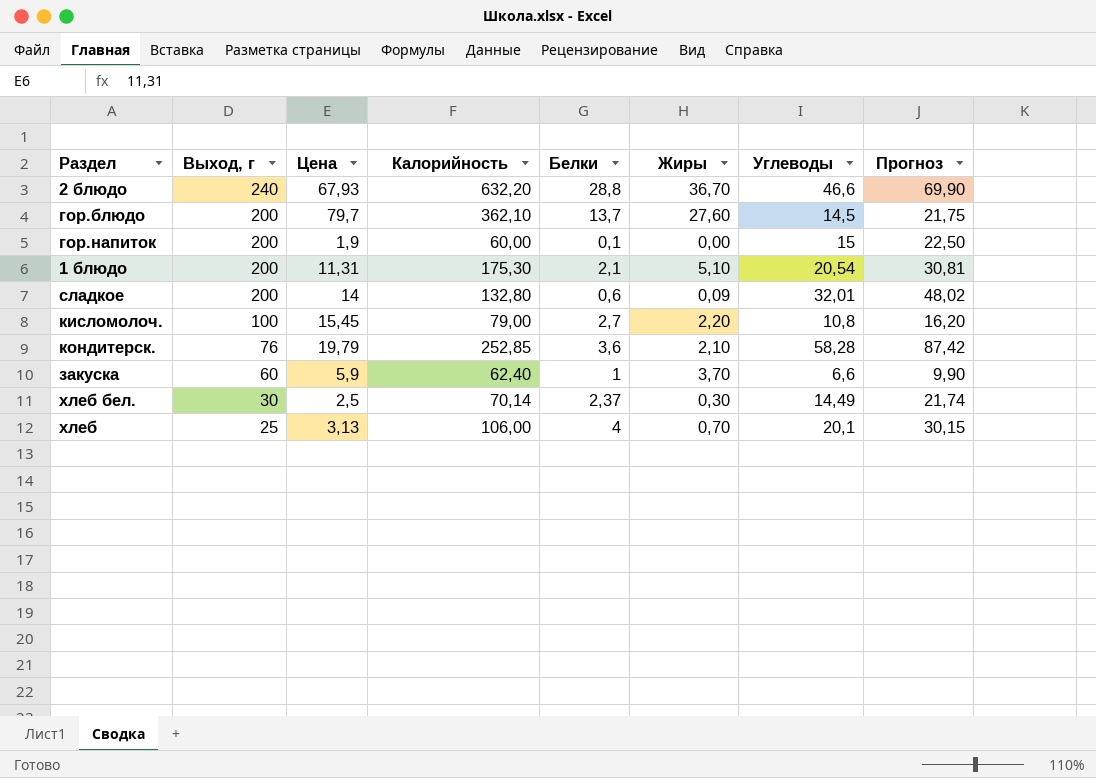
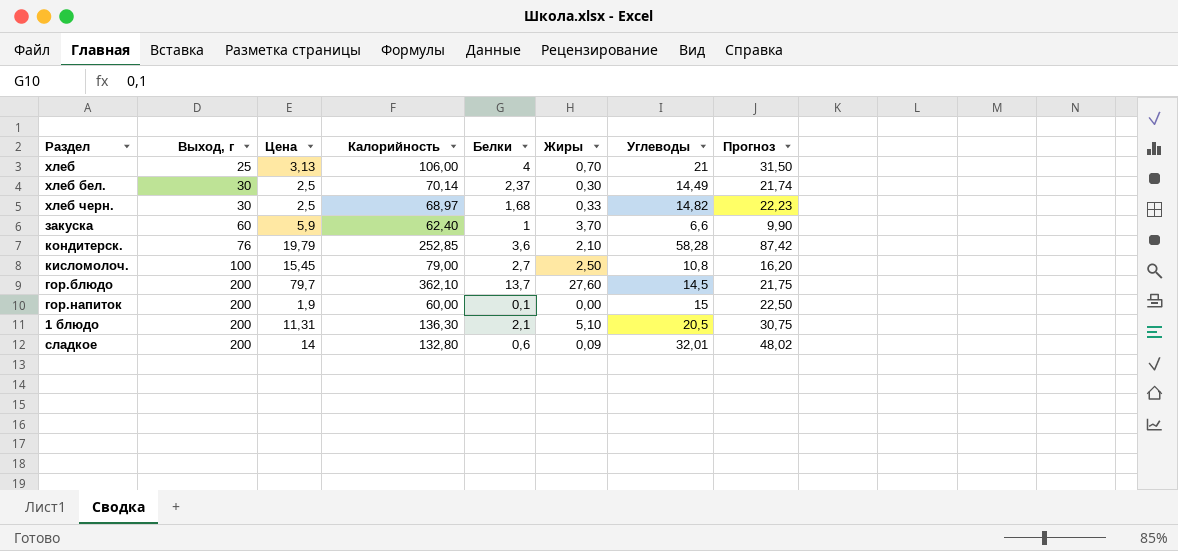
row order: Выход, г descending -> Выход, г ascending
row 2 блюдо: 240 | 67,93 | 632,20 | 28,8 | 36,70 | 46,6 | 69,90 -> none
хлеб | Углеводы: 20,1 -> 21
хлеб | Прогноз: 30,15 -> 31,50
row хлеб черн.: none -> 30 | 2,5 | 68,97 | 1,68 | 0,33 | 14,82 | 22,23
кисломолоч. | Жиры: 2,20 -> 2,50
1 блюдо | Калорийность: 175,30 -> 136,30
1 блюдо | Углеводы: 20,54 -> 20,5
1 блюдо | Прогноз: 30,81 -> 30,75

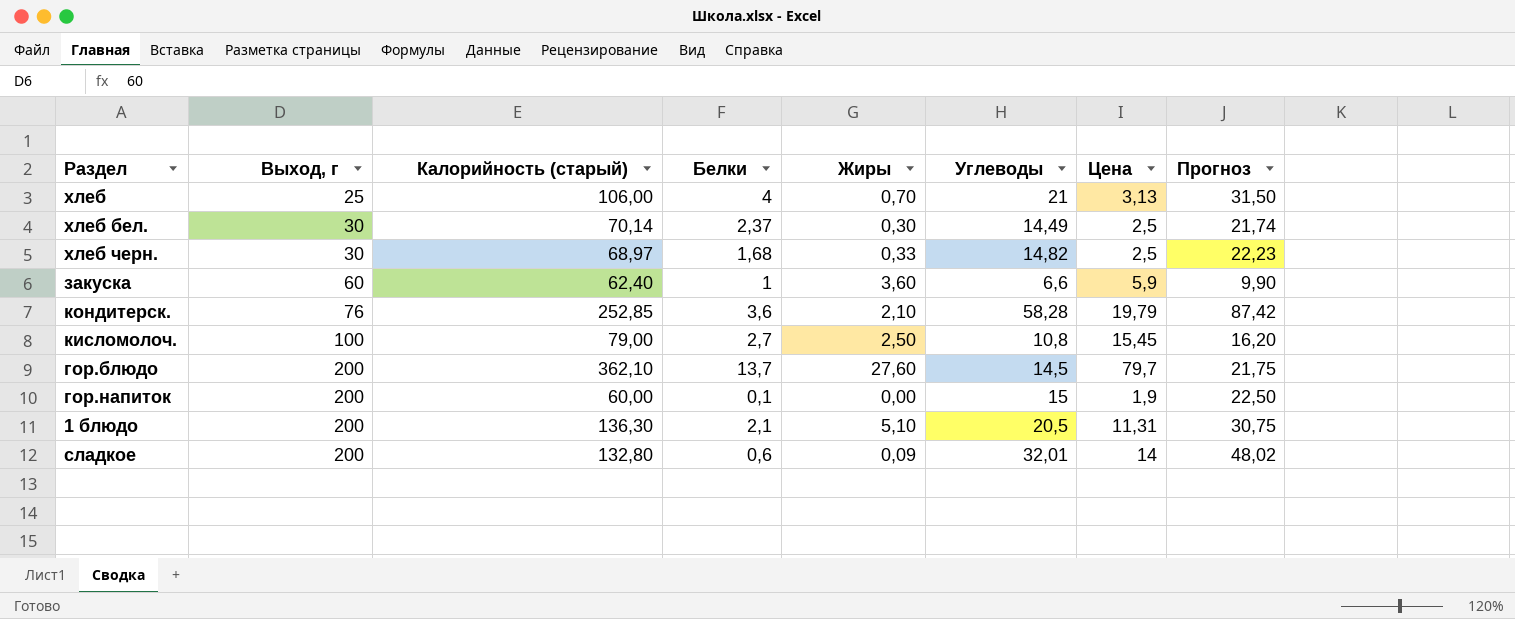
column name: Калорийность -> Калорийность (старый)
column Цена | position: 3 -> 7
закуска | Жиры: 3,70 -> 3,60

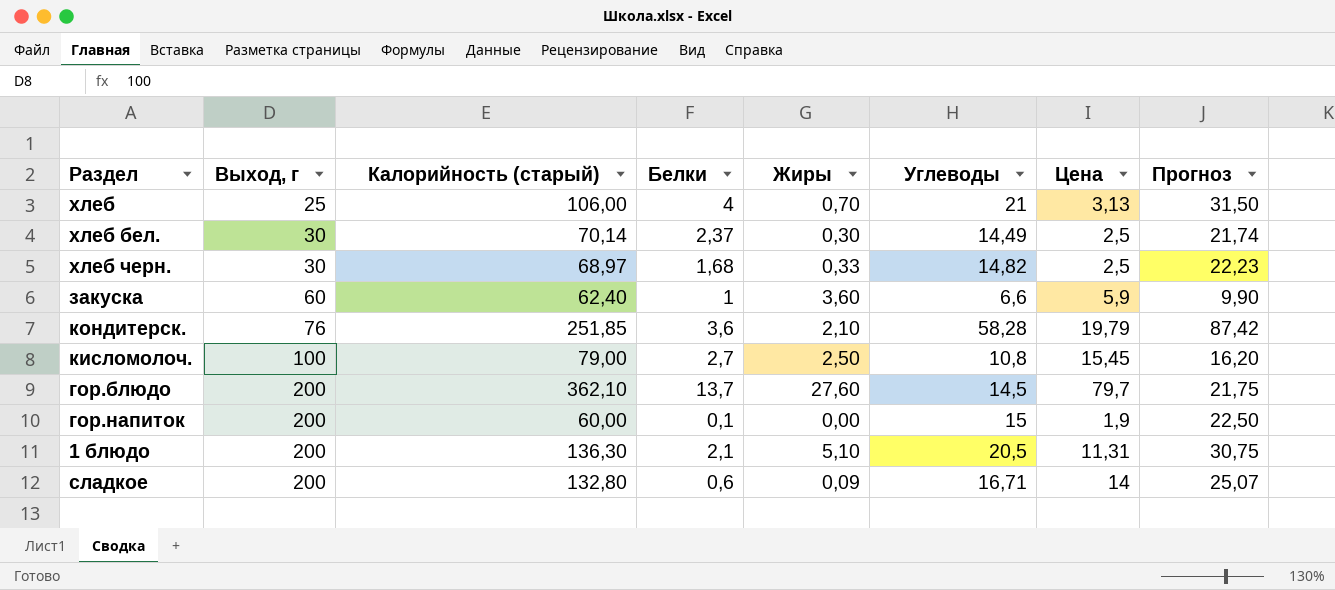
кондитерск. | Калорийность (старый): 252,85 -> 251,85
сладкое | Углеводы: 32,01 -> 16,71
сладкое | Прогноз: 48,02 -> 25,07

